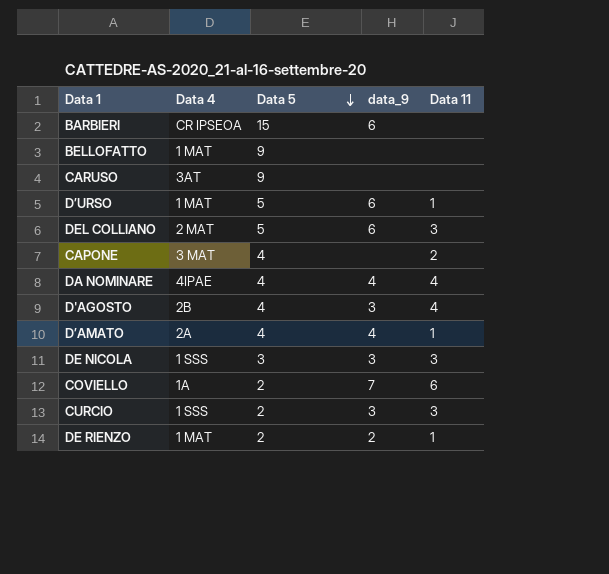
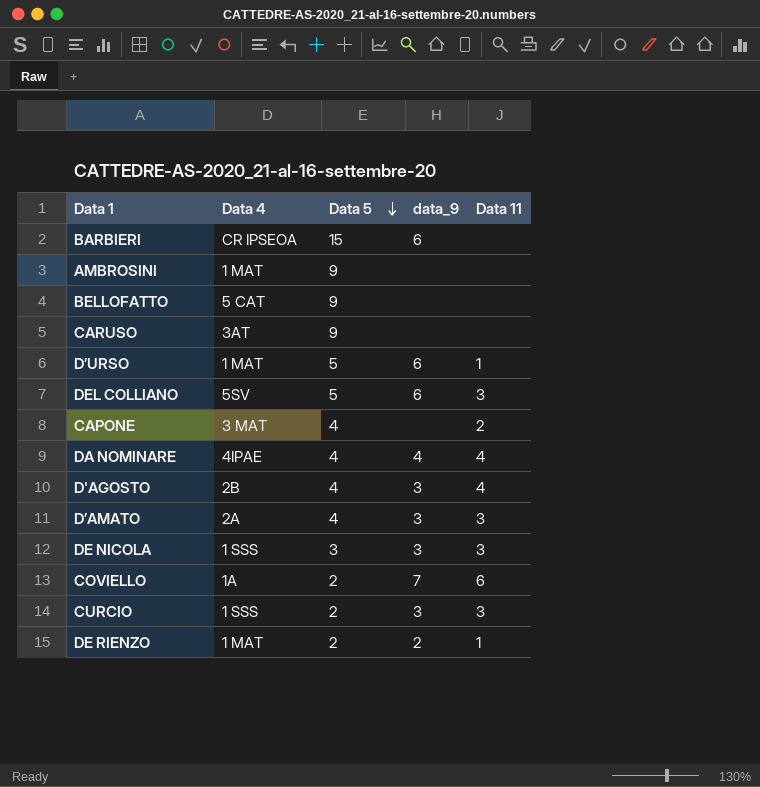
row AMBROSINI: none -> 1 MAT | 9 | none | none
BELLOFATTO | Data 4: 1 MAT -> 5 CAT
DEL COLLIANO | Data 4: 2 MAT -> 5SV
D’AMATO | data_9: 4 -> 3
D’AMATO | Data 11: 1 -> 3

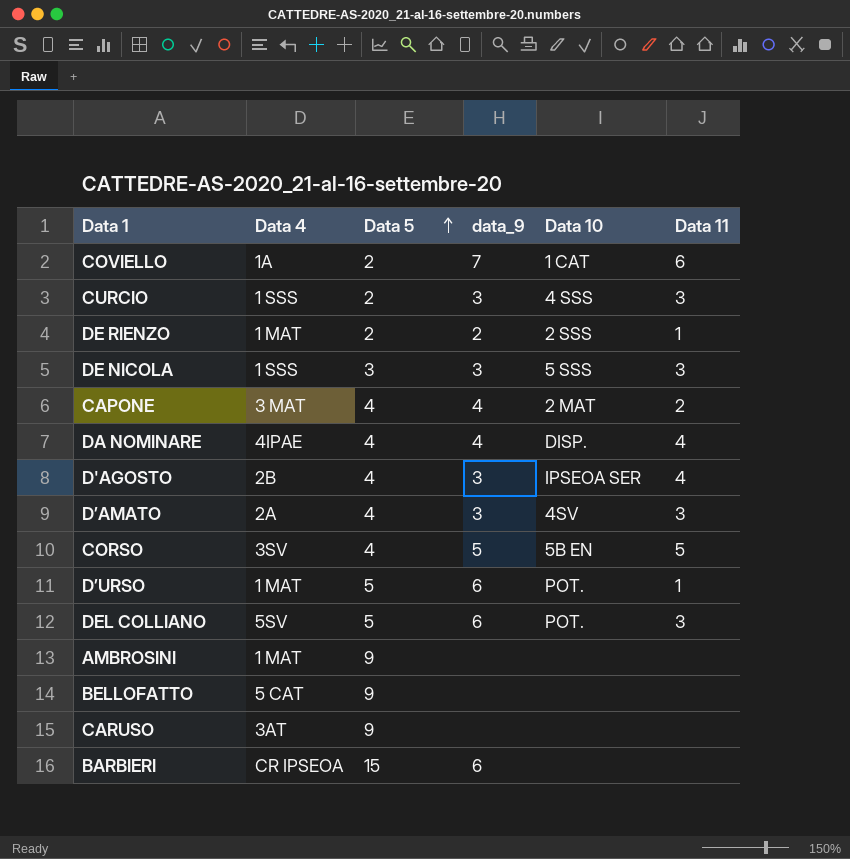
row order: Data 5 descending -> Data 5 ascending
column Data 10 | position: none -> 5
CAPONE | data_9: none -> 4
row CORSO: none -> 3SV | 4 | 5 | 5B EN | 5

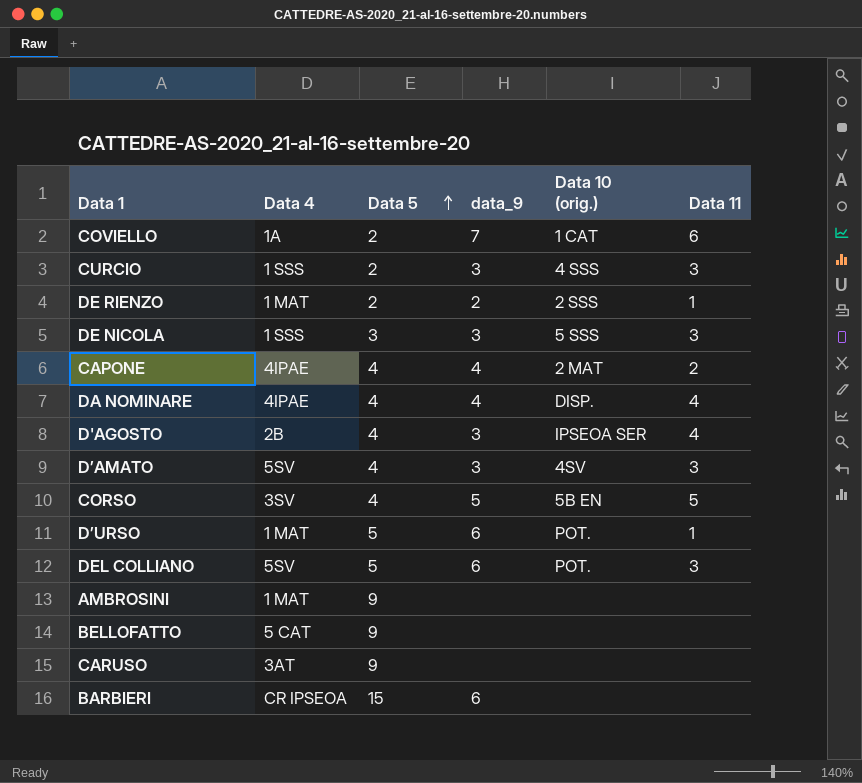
column name: Data 10 -> Data 10 (orig.)
CAPONE | Data 4: 3 MAT -> 4IPAE
D’AMATO | Data 4: 2A -> 5SV

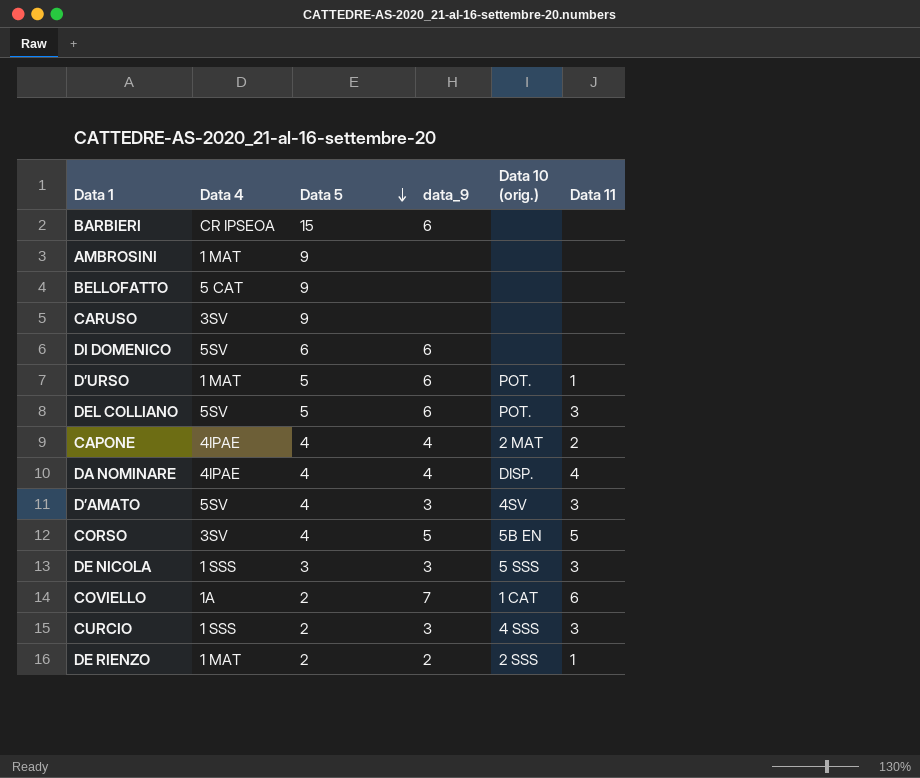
row order: Data 5 ascending -> Data 5 descending
row D'AGOSTO: 2B | 4 | 3 | IPSEOA SER | 4 -> none
CARUSO | Data 4: 3AT -> 3SV
row DI DOMENICO: none -> 5SV | 6 | 6 | none | none

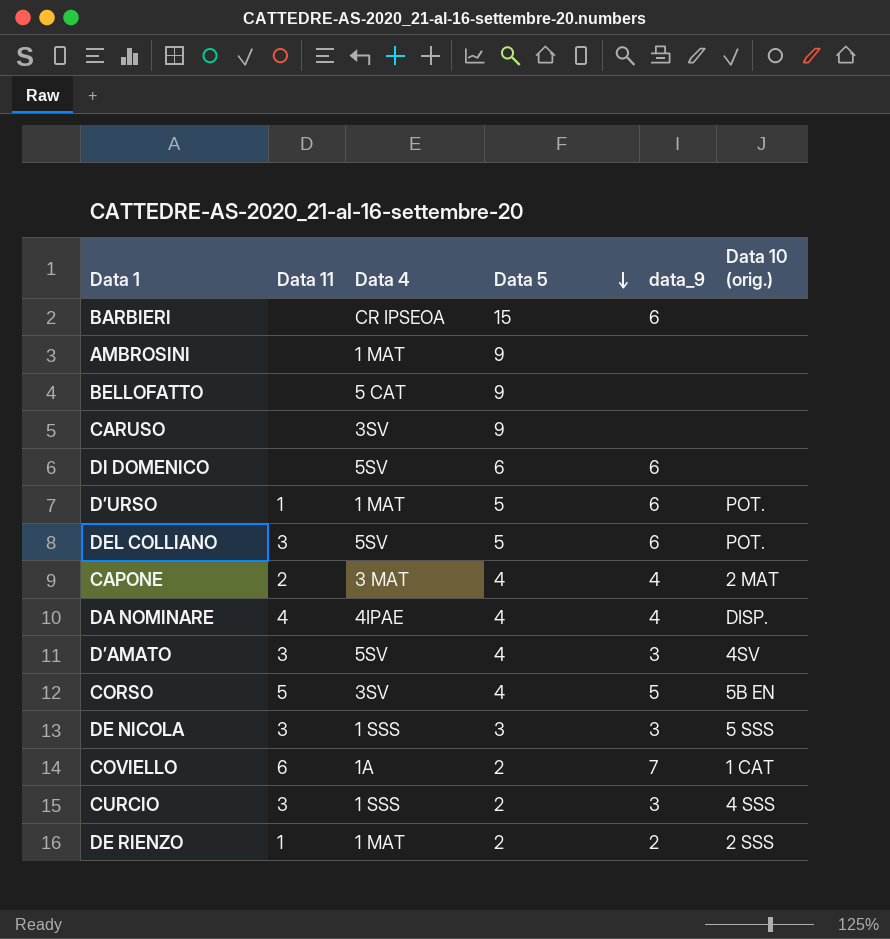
column Data 11 | position: 6 -> 2
CAPONE | Data 4: 4IPAE -> 3 MAT

